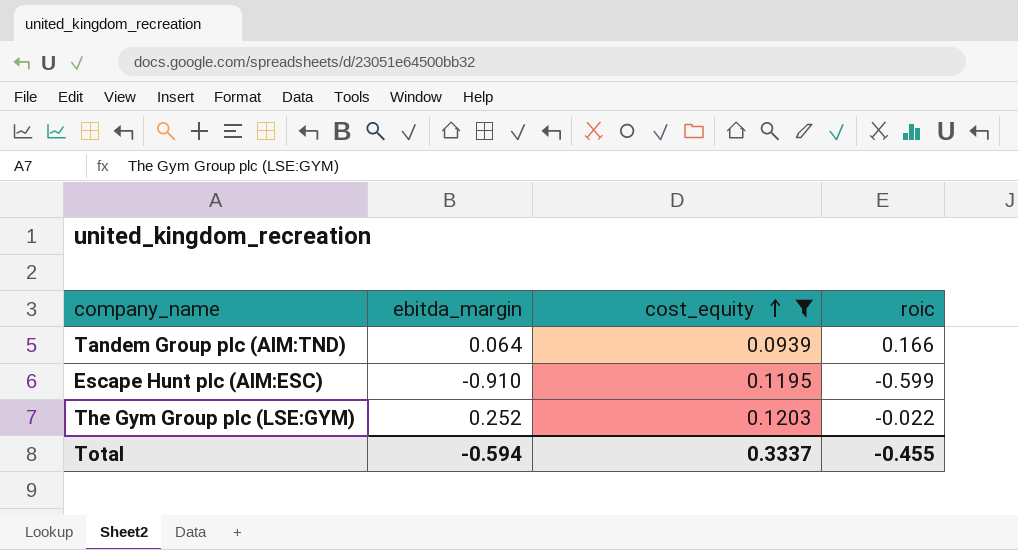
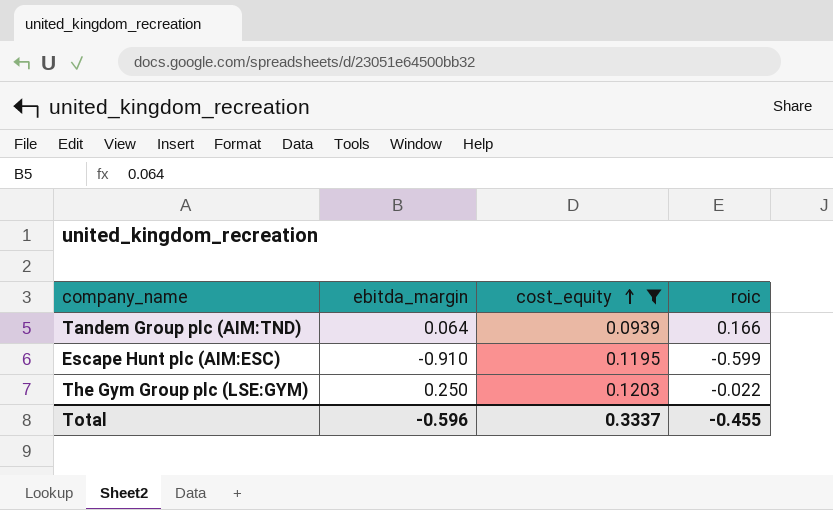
The Gym Group plc (LSE:GYM) | ebitda_margin: 0.252 -> 0.250
Total | ebitda_margin: -0.594 -> -0.596

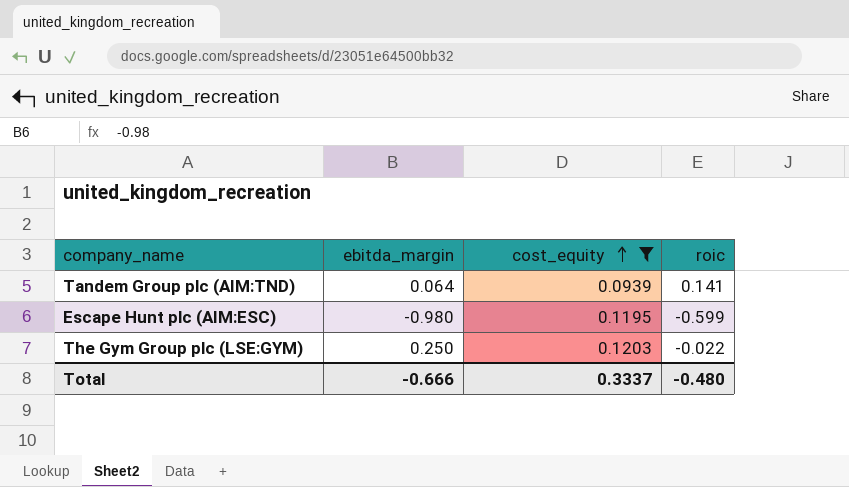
Tandem Group plc (AIM:TND) | roic: 0.166 -> 0.141
Escape Hunt plc (AIM:ESC) | ebitda_margin: -0.910 -> -0.980
Total | ebitda_margin: -0.596 -> -0.666
Total | roic: -0.455 -> -0.480

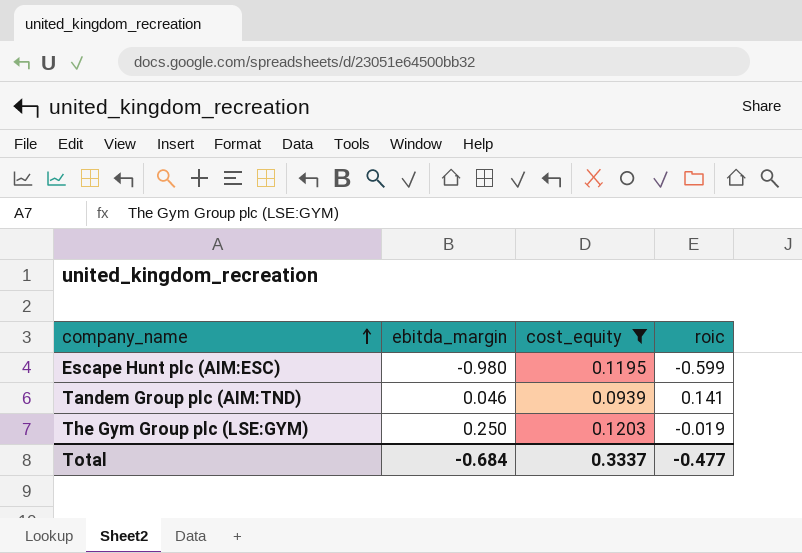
row order: cost_equity ascending -> company_name ascending
Tandem Group plc (AIM:TND) | ebitda_margin: 0.064 -> 0.046
The Gym Group plc (LSE:GYM) | roic: -0.022 -> -0.019
Total | ebitda_margin: -0.666 -> -0.684
Total | roic: -0.480 -> -0.477

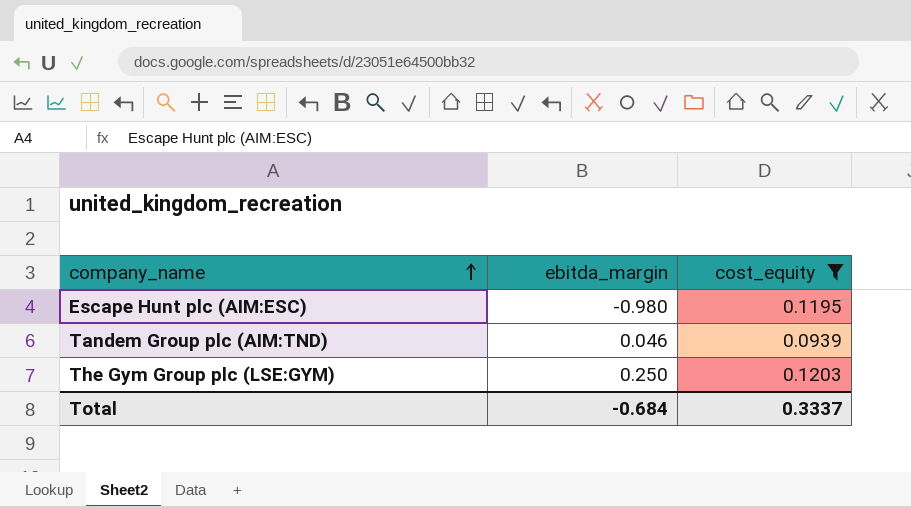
column roic | position: 4 -> none

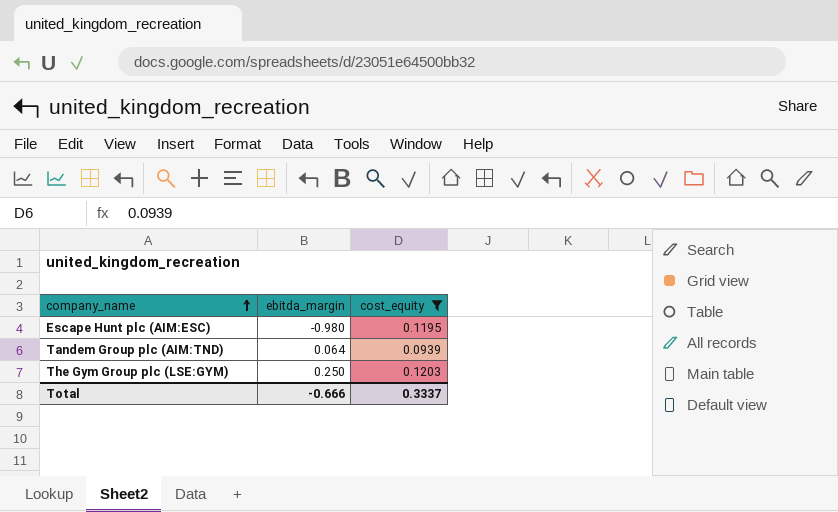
Tandem Group plc (AIM:TND) | ebitda_margin: 0.046 -> 0.064
Total | ebitda_margin: -0.684 -> -0.666

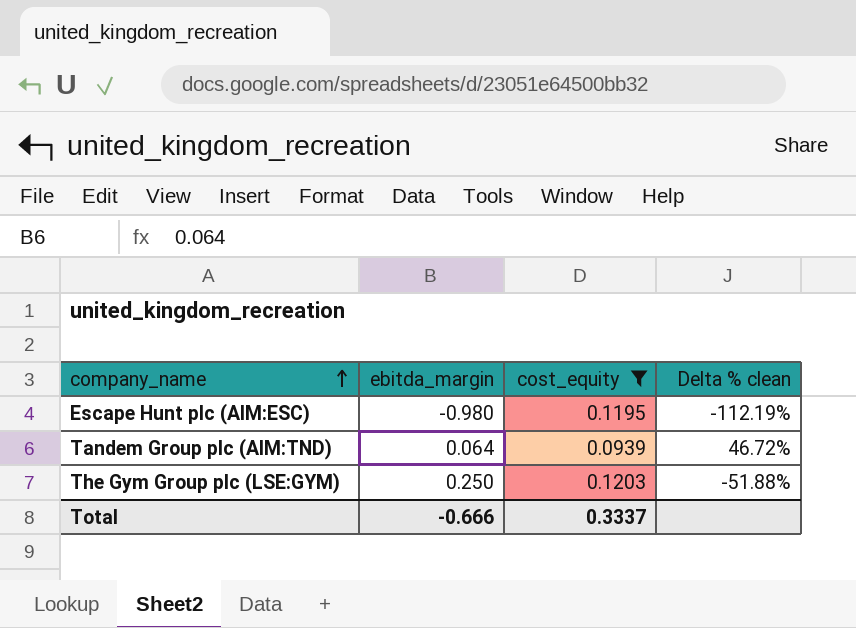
column Delta % clean | formula: none -> ([cost_equity] - [ebitda_margin]) / [ebitda_margin]

